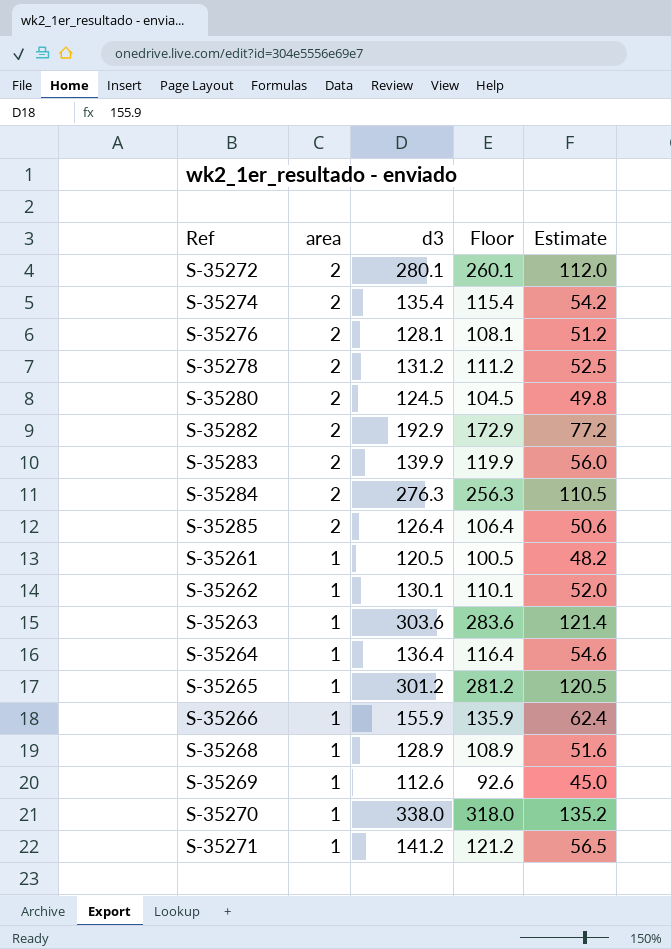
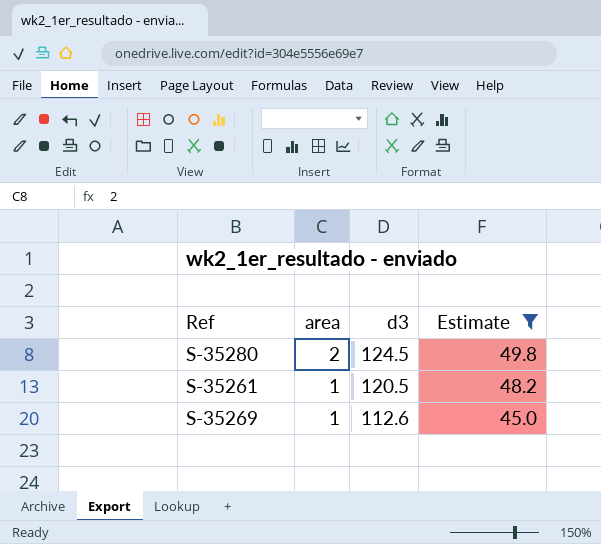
filter: none -> Estimate <= 49.8
column Floor | formula: [d3] - 20 -> none

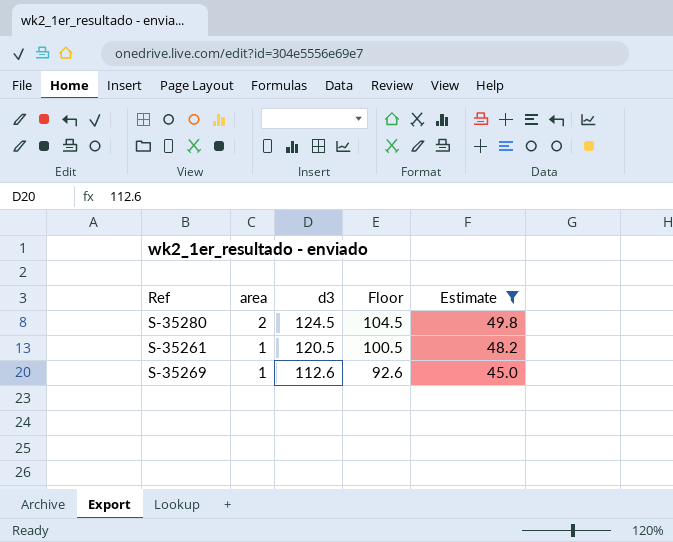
column Floor | formula: none -> [d3] - 20

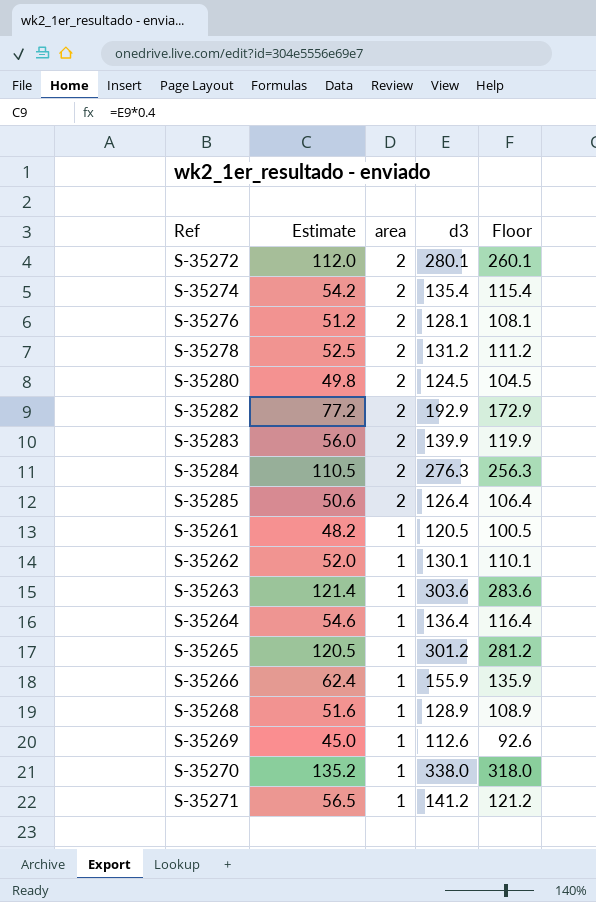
filter: Estimate <= 49.8 -> none
column Estimate | position: 5 -> 2

